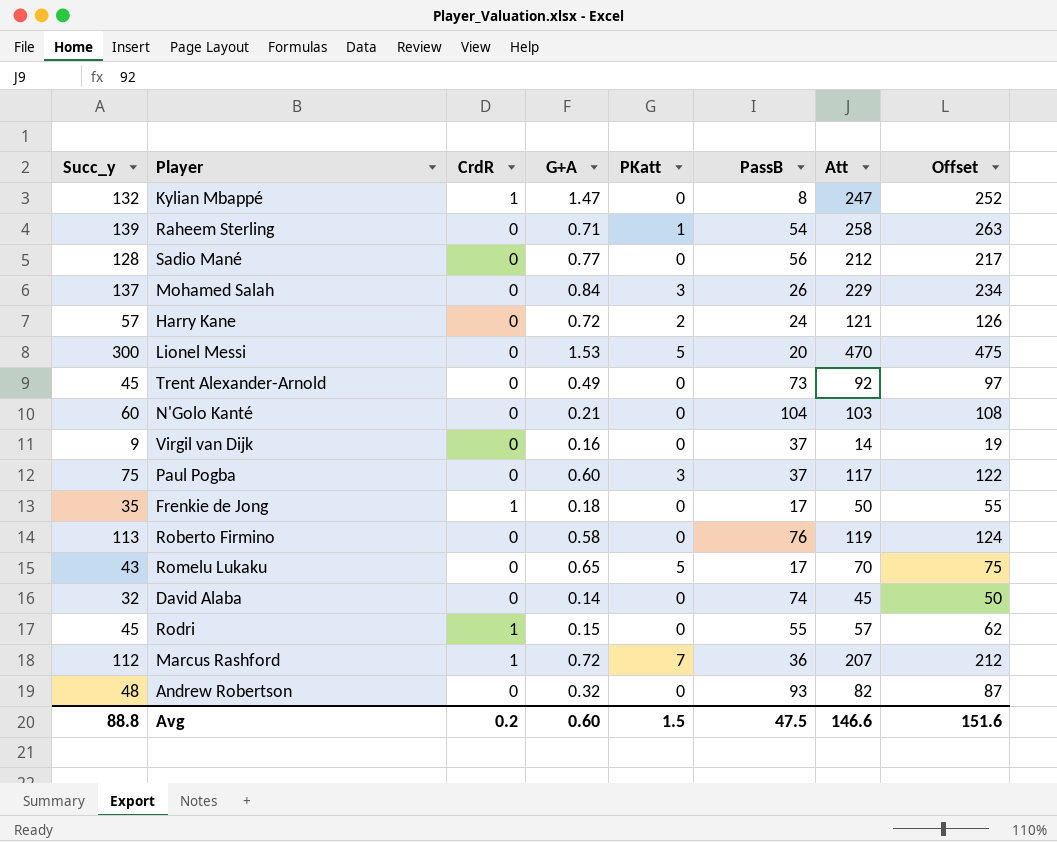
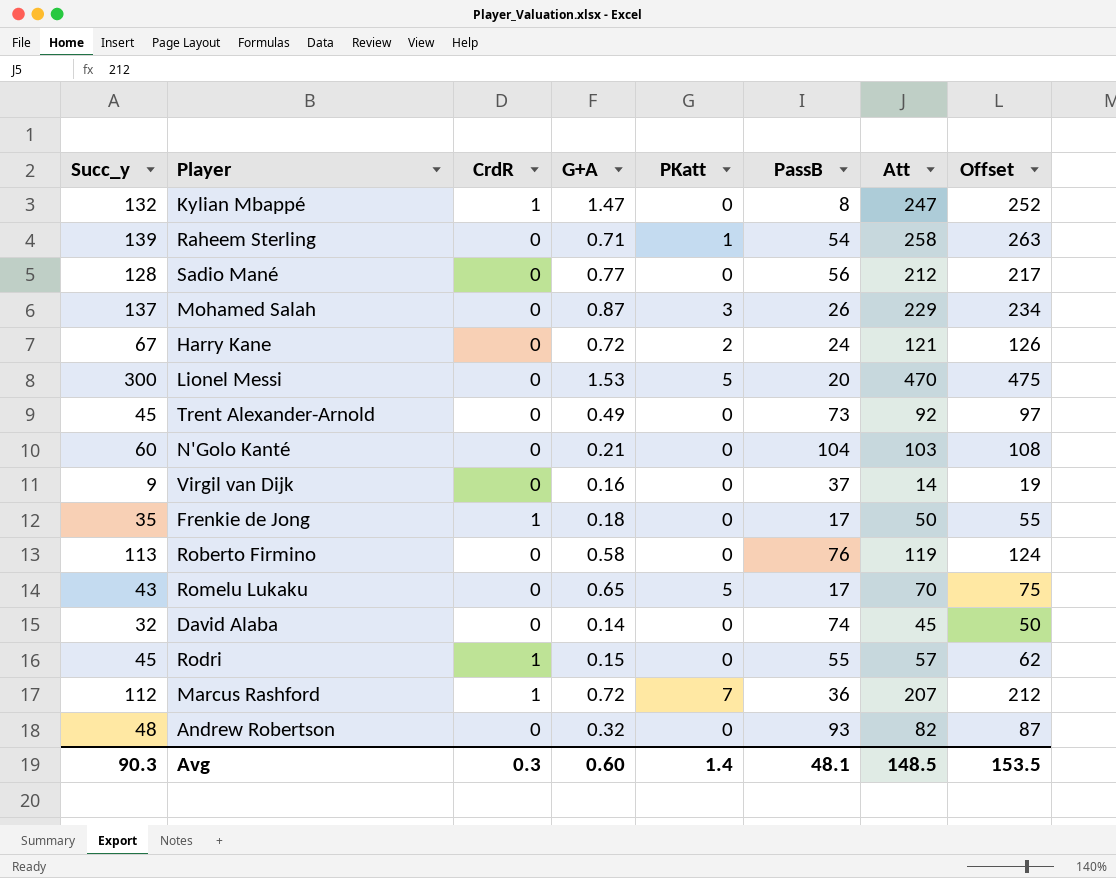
row Paul Pogba: 75 | 0 | 0.60 | 3 | 37 | 117 | 122 -> none
Mohamed Salah | G+A: 0.84 -> 0.87
Harry Kane | Succ_y: 57 -> 67
Avg | Succ_y: 88.8 -> 90.3
Avg | CrdR: 0.2 -> 0.3
Avg | PKatt: 1.5 -> 1.4
Avg | PassB: 47.5 -> 48.1
Avg | Att: 146.6 -> 148.5
Avg | Offset: 151.6 -> 153.5

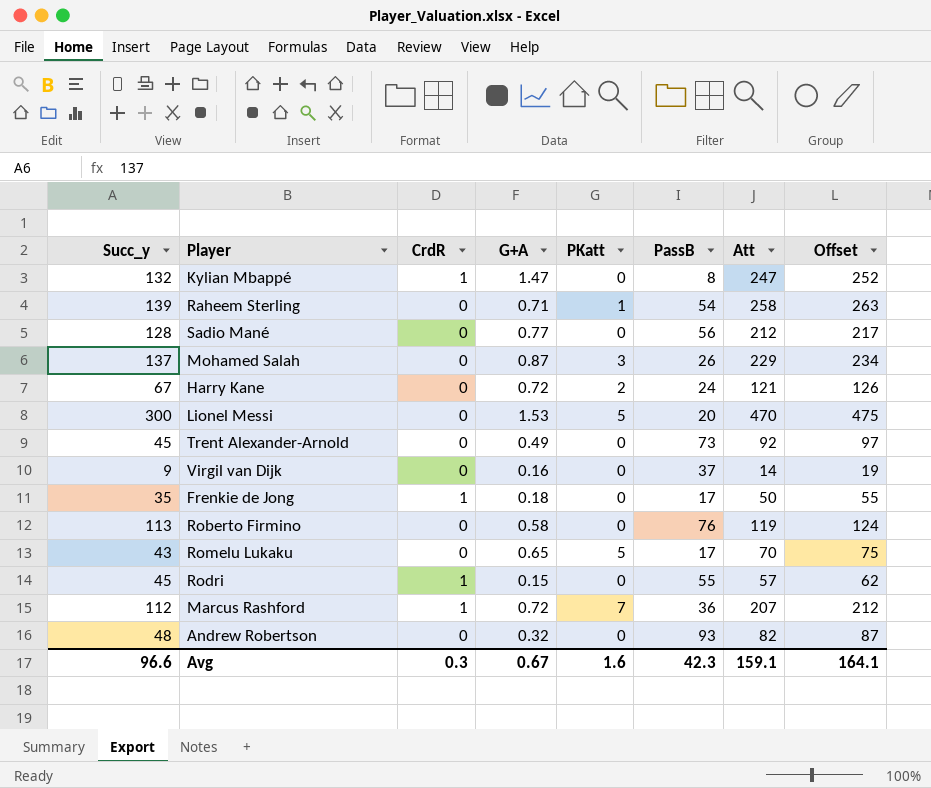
row N'Golo Kanté: 60 | 0 | 0.21 | 0 | 104 | 103 | 108 -> none
row David Alaba: 32 | 0 | 0.14 | 0 | 74 | 45 | 50 -> none
Avg | Succ_y: 90.3 -> 96.6
Avg | G+A: 0.60 -> 0.67
Avg | PKatt: 1.4 -> 1.6
Avg | PassB: 48.1 -> 42.3
Avg | Att: 148.5 -> 159.1
Avg | Offset: 153.5 -> 164.1

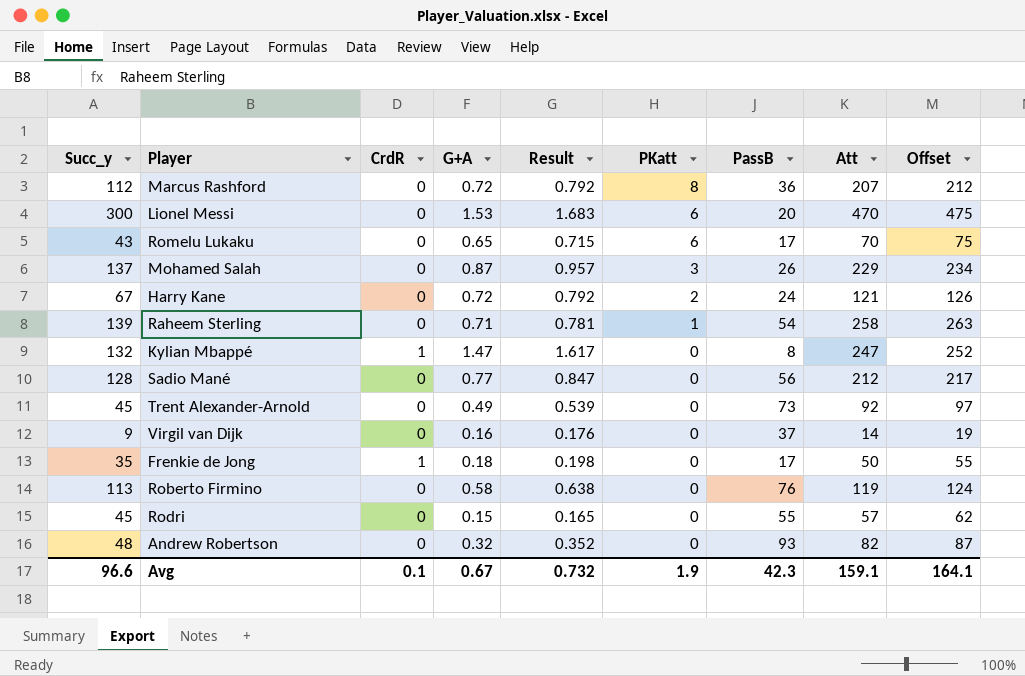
row order: none -> PKatt descending
column Result | formula: none -> [G+A] * 1.1
Marcus Rashford | CrdR: 1 -> 0
Marcus Rashford | PKatt: 7 -> 8
Lionel Messi | PKatt: 5 -> 6
Romelu Lukaku | PKatt: 5 -> 6
Rodri | CrdR: 1 -> 0
Avg | CrdR: 0.3 -> 0.1
Avg | PKatt: 1.6 -> 1.9

